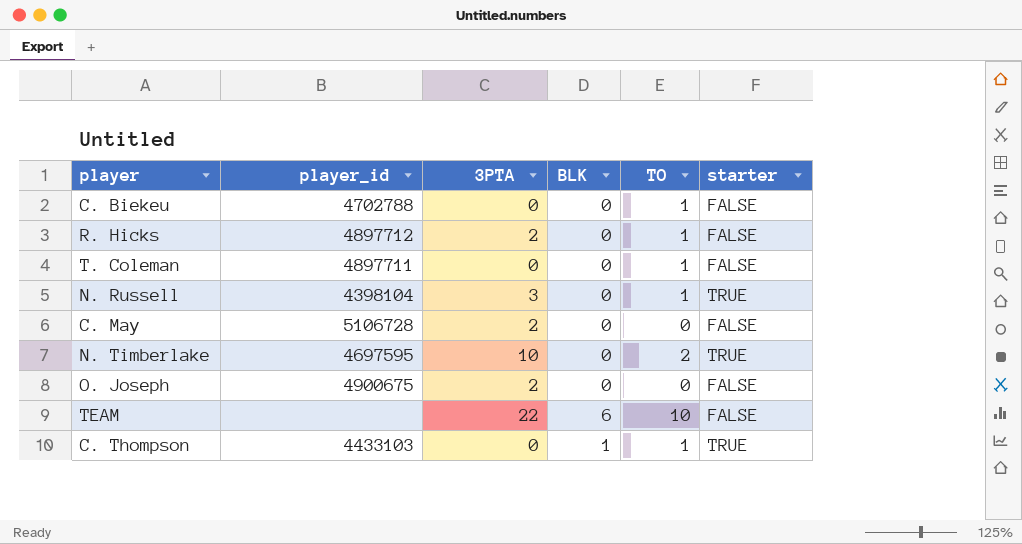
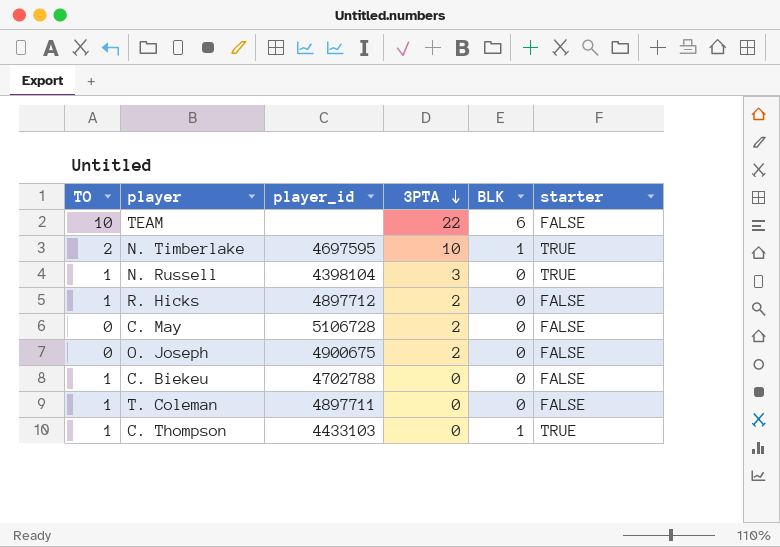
row order: none -> 3PTA descending
column TO | position: 5 -> 1
N. Timberlake | BLK: 0 -> 1

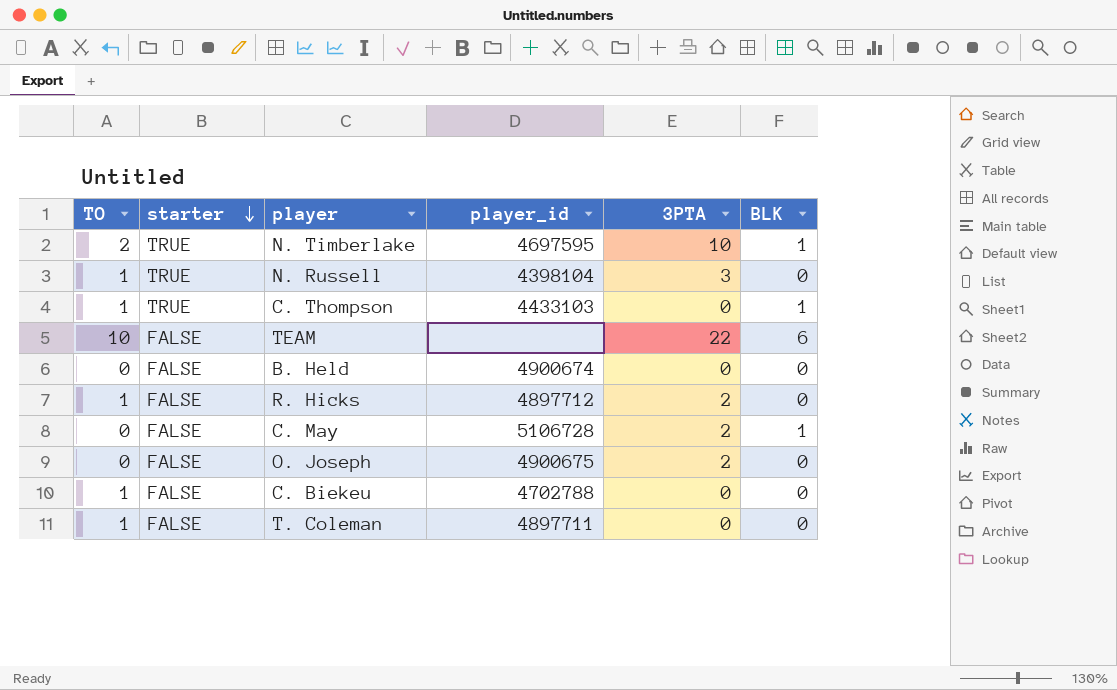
row order: 3PTA descending -> starter descending
column starter | position: 6 -> 2
row B. Held: none -> 0 | FALSE | 4900674 | 0 | 0
C. May | BLK: 0 -> 1

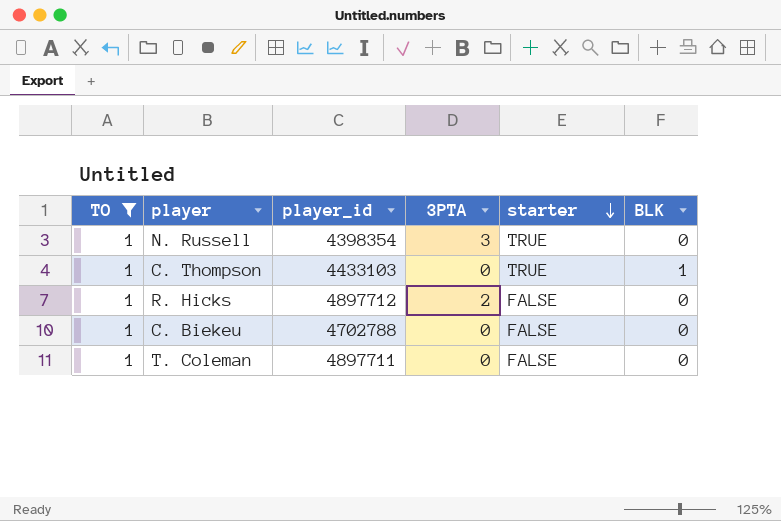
filter: none -> TO = 1
column starter | position: 2 -> 5
N. Russell | player_id: 4398104 -> 4398354

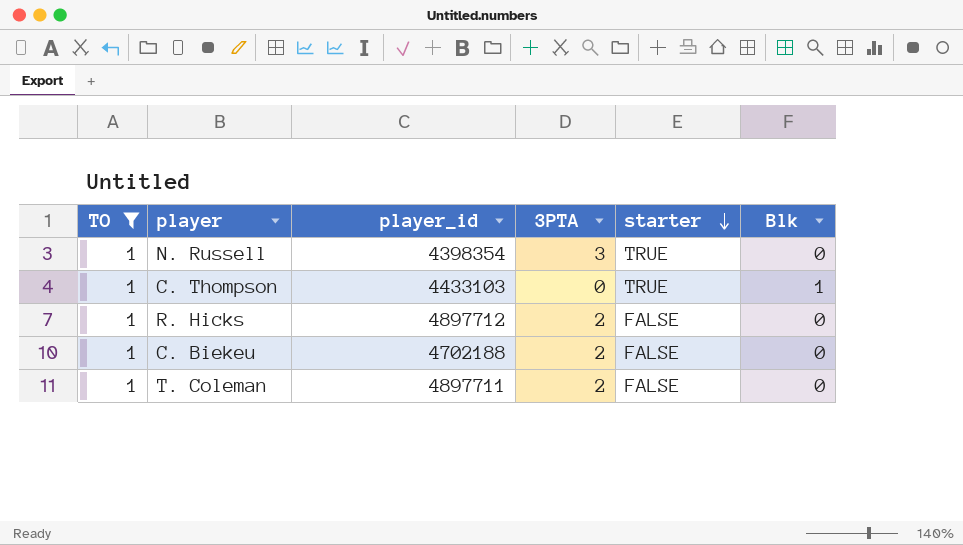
column name: BLK -> Blk
C. Biekeu | player_id: 4702788 -> 4702188
C. Biekeu | 3PTA: 0 -> 2
T. Coleman | 3PTA: 0 -> 2

